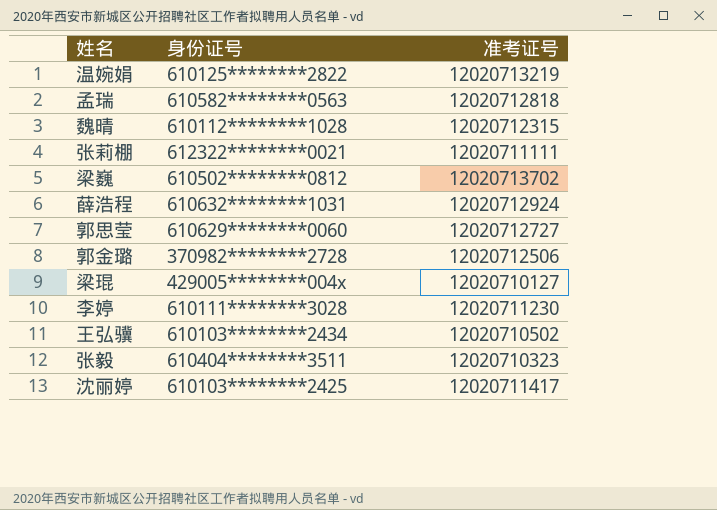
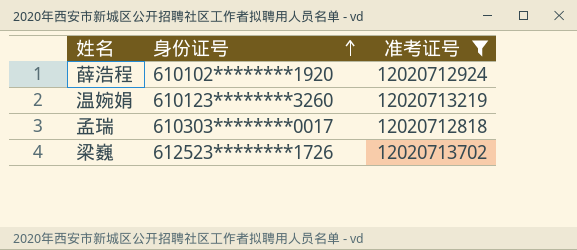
filter: none -> 准考证号 >= 12020712818
row order: none -> 身份证号 ascending
薛浩程 | 身份证号: 610632********1031 -> 610102********1920
温婉娟 | 身份证号: 610125********2822 -> 610123********3260
孟瑞 | 身份证号: 610582********0563 -> 610303********0017
梁巍 | 身份证号: 610502********0812 -> 612523********1726

